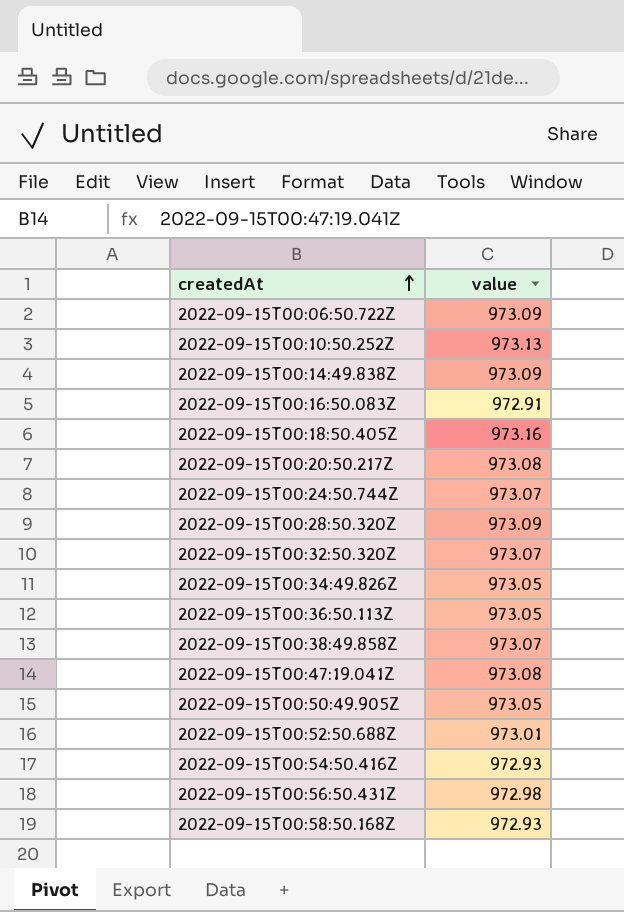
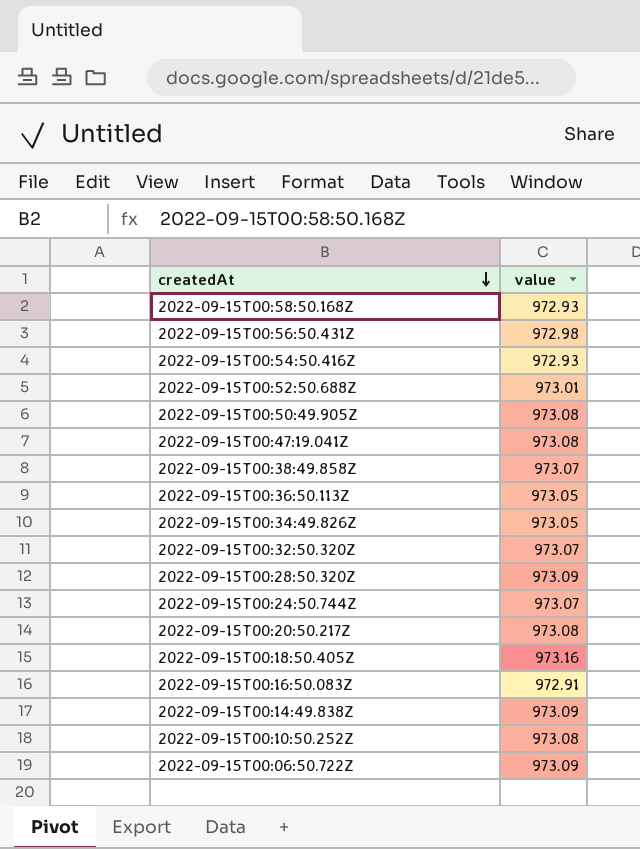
row order: createdAt ascending -> createdAt descending
2022-09-15T00:50:49.905Z | value: 973.05 -> 973.08
2022-09-15T00:10:50.252Z | value: 973.13 -> 973.08

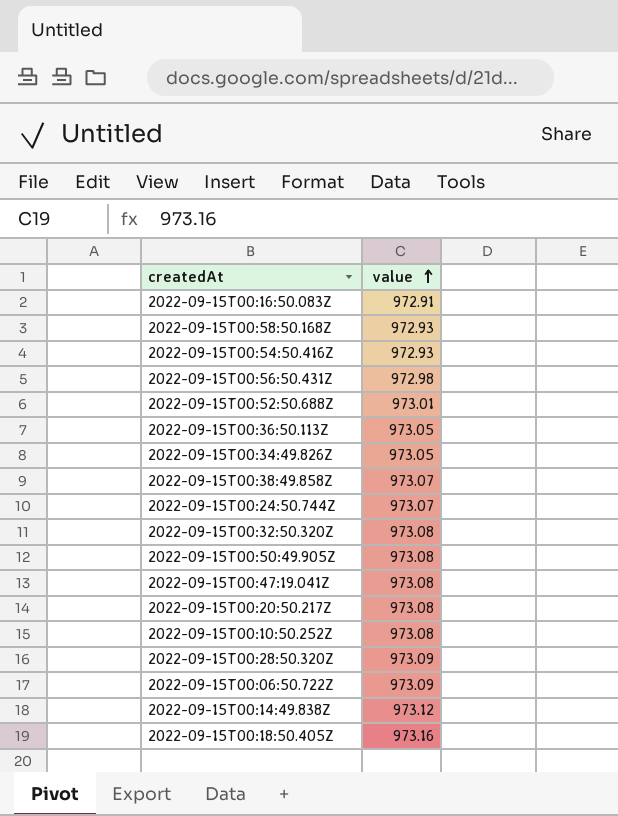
row order: createdAt descending -> value ascending
2022-09-15T00:32:50.320Z | value: 973.07 -> 973.08
2022-09-15T00:14:49.838Z | value: 973.09 -> 973.12

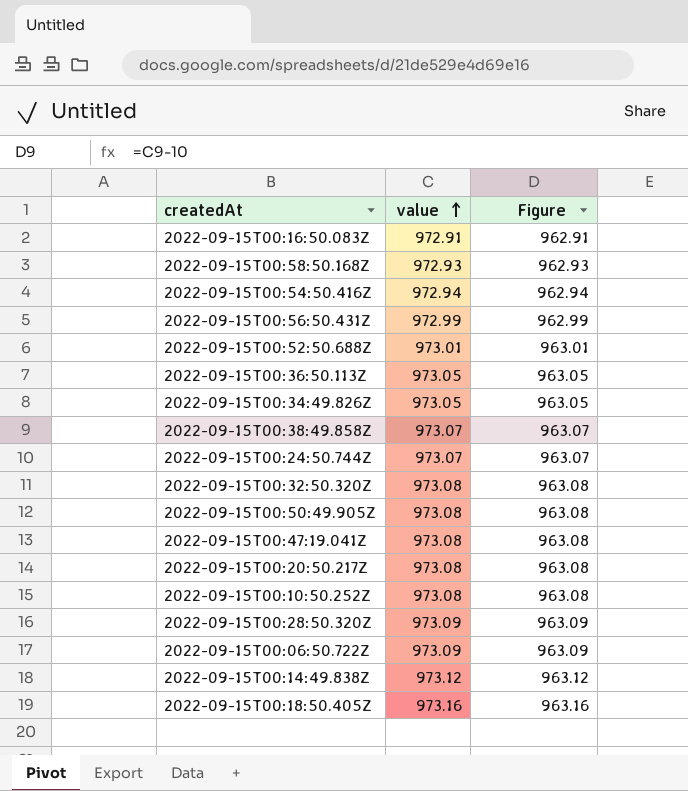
column Figure | formula: none -> [value] - 10
2022-09-15T00:54:50.416Z | value: 972.93 -> 972.94
2022-09-15T00:56:50.431Z | value: 972.98 -> 972.99

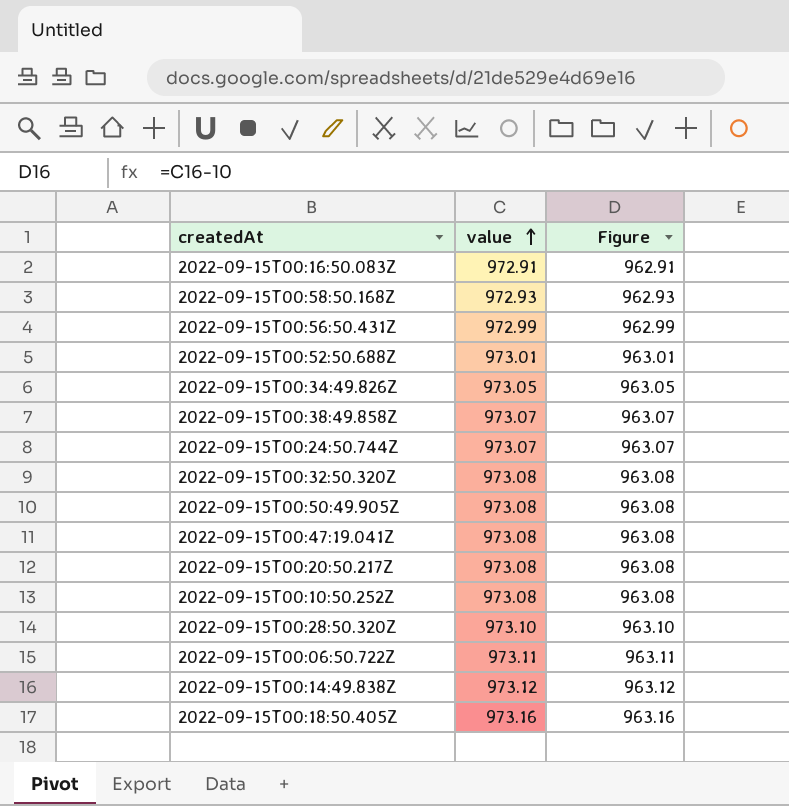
row 2022-09-15T00:54:50.416Z: 972.94 | 962.94 -> none
row 2022-09-15T00:36:50.113Z: 973.05 | 963.05 -> none
2022-09-15T00:28:50.320Z | value: 973.09 -> 973.10
2022-09-15T00:28:50.320Z | Figure: 963.09 -> 963.10
2022-09-15T00:06:50.722Z | value: 973.09 -> 973.11
2022-09-15T00:06:50.722Z | Figure: 963.09 -> 963.11

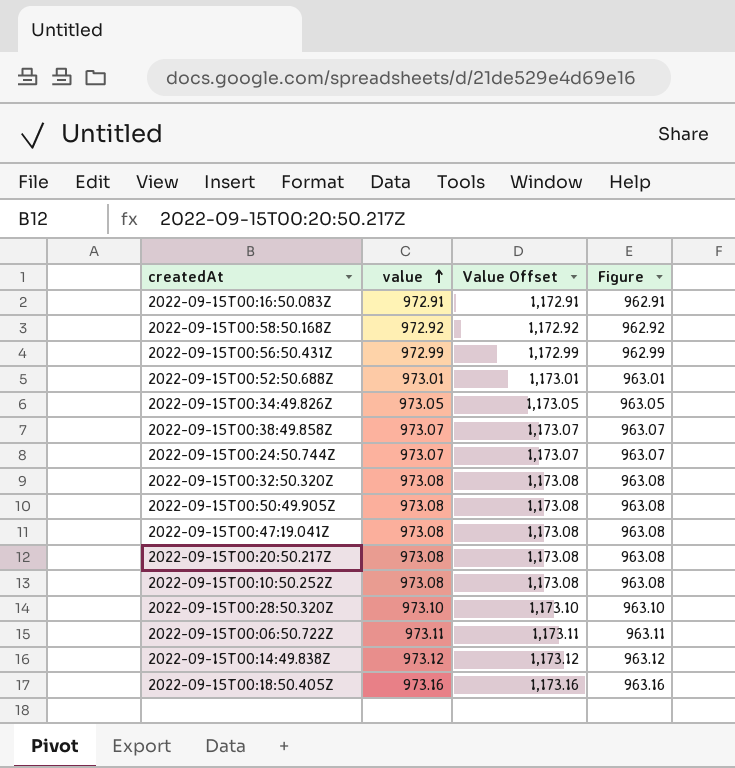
column Value Offset | formula: none -> [value] + 200
2022-09-15T00:58:50.168Z | value: 972.93 -> 972.92
2022-09-15T00:58:50.168Z | Figure: 962.93 -> 962.92

